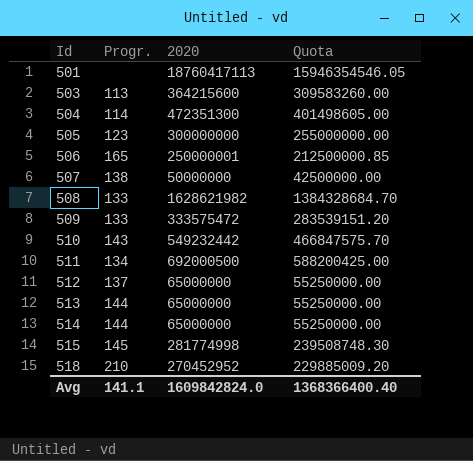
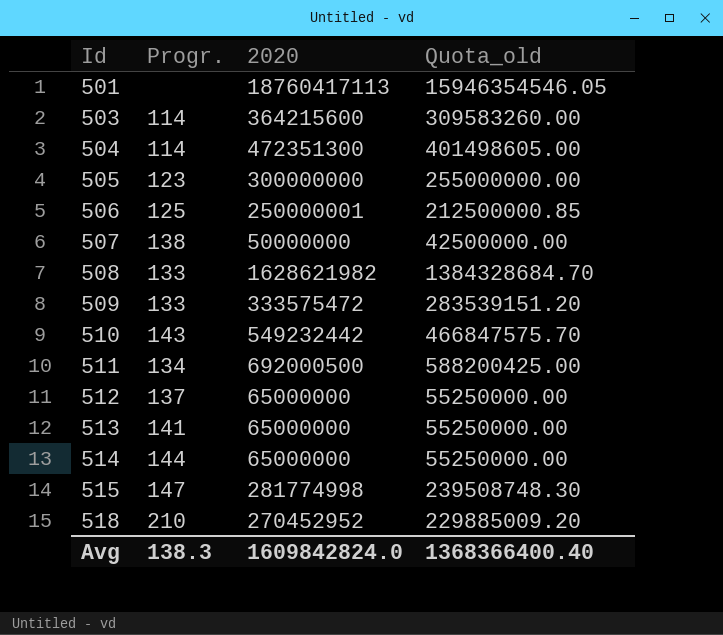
column name: Quota -> Quota_old
503 | Progr.: 113 -> 114
506 | Progr.: 165 -> 125
513 | Progr.: 144 -> 141
515 | Progr.: 145 -> 147
Avg | Progr.: 141.1 -> 138.3

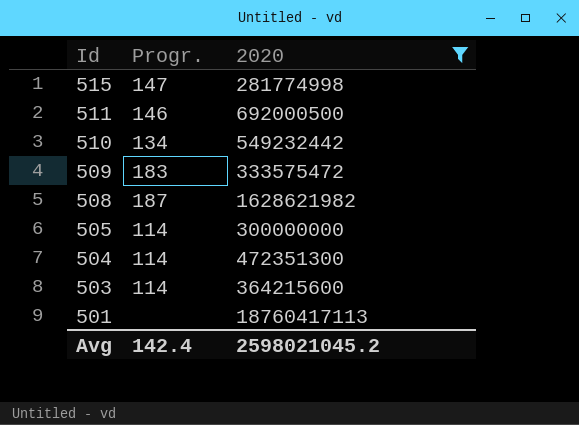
filter: none -> 2020 >= 281774998
row order: Id ascending -> Id descending
column Quota_old | formula: [2020] * 0.85 -> none
511 | Progr.: 134 -> 146
510 | Progr.: 143 -> 134
509 | Progr.: 133 -> 183
508 | Progr.: 133 -> 187
505 | Progr.: 123 -> 114
Avg | Progr.: 138.3 -> 142.4
Avg | 2020: 1609842824.0 -> 2598021045.2

